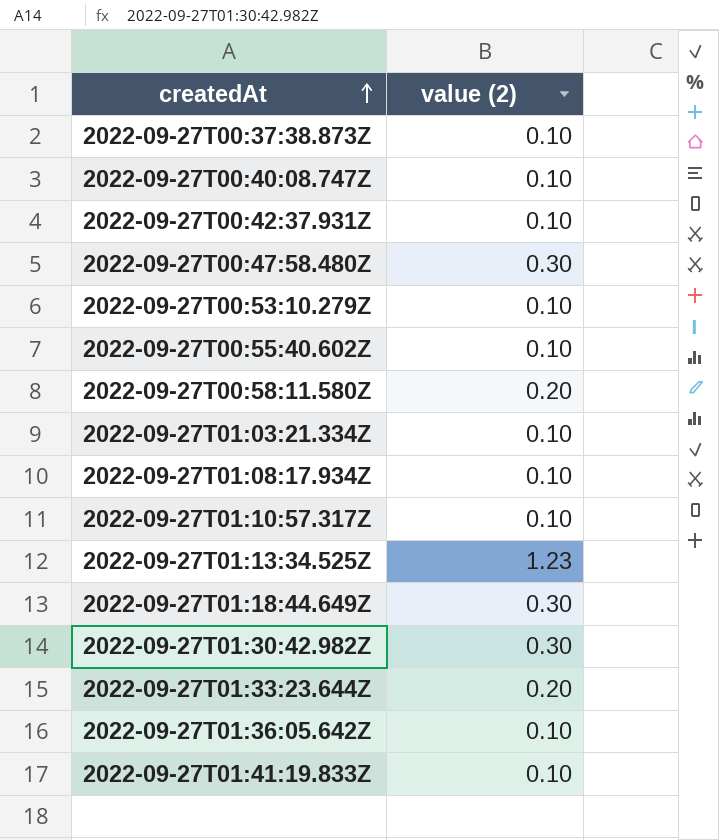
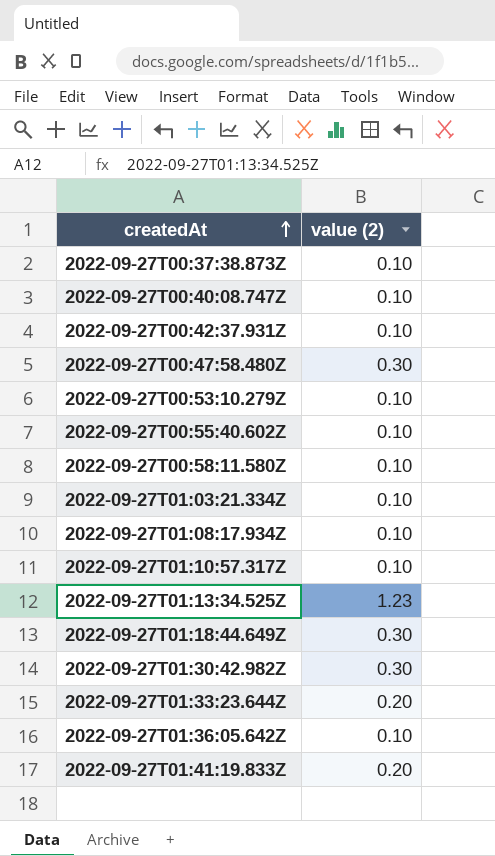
2022-09-27T00:58:11.580Z | value (2): 0.20 -> 0.10
2022-09-27T01:41:19.833Z | value (2): 0.10 -> 0.20

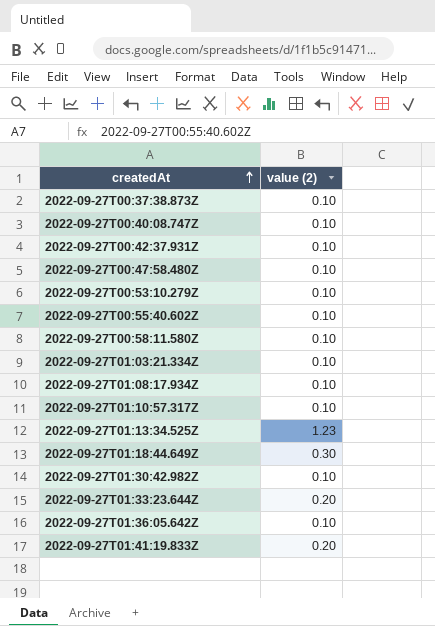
2022-09-27T00:47:58.480Z | value (2): 0.30 -> 0.10
2022-09-27T01:30:42.982Z | value (2): 0.30 -> 0.10

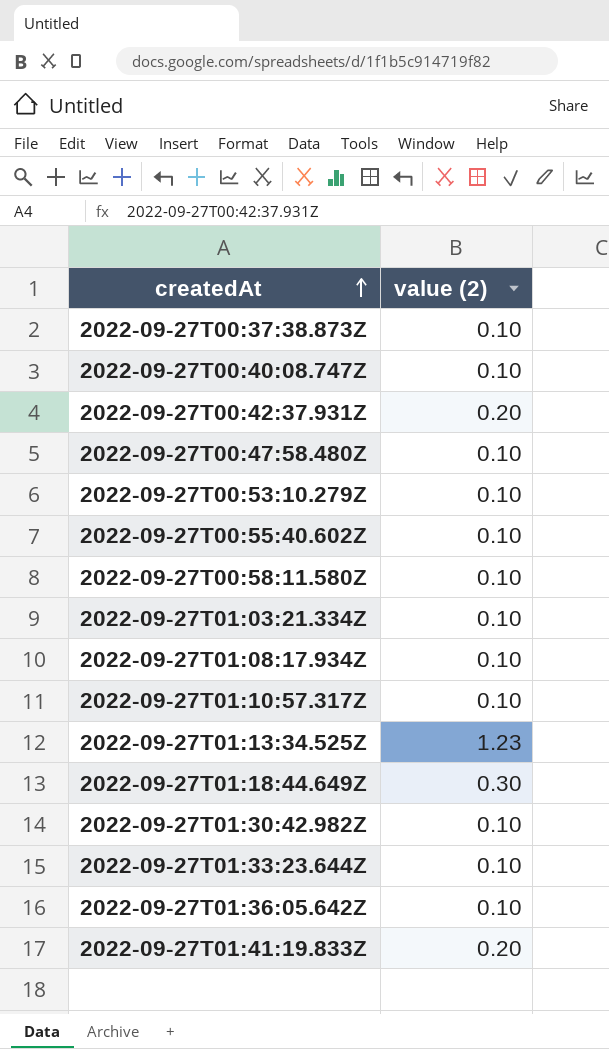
2022-09-27T00:42:37.931Z | value (2): 0.10 -> 0.20
2022-09-27T01:33:23.644Z | value (2): 0.20 -> 0.10

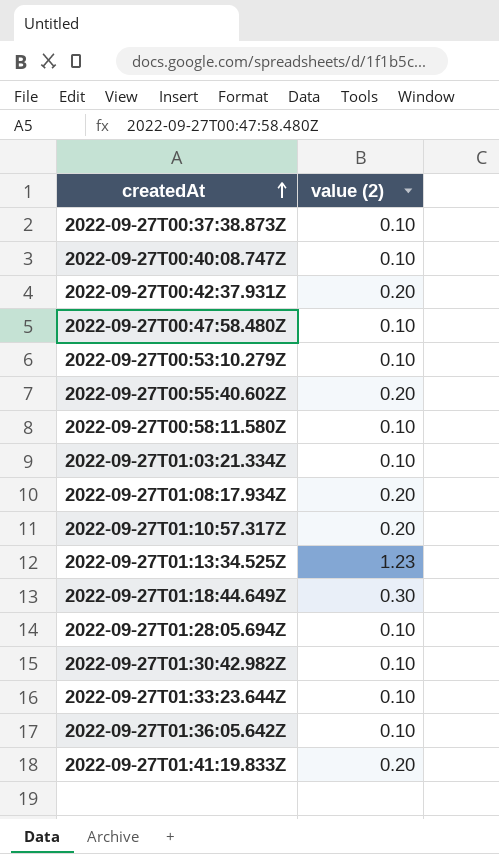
2022-09-27T00:55:40.602Z | value (2): 0.10 -> 0.20
2022-09-27T01:08:17.934Z | value (2): 0.10 -> 0.20
2022-09-27T01:10:57.317Z | value (2): 0.10 -> 0.20
row 2022-09-27T01:28:05.694Z: none -> 0.10

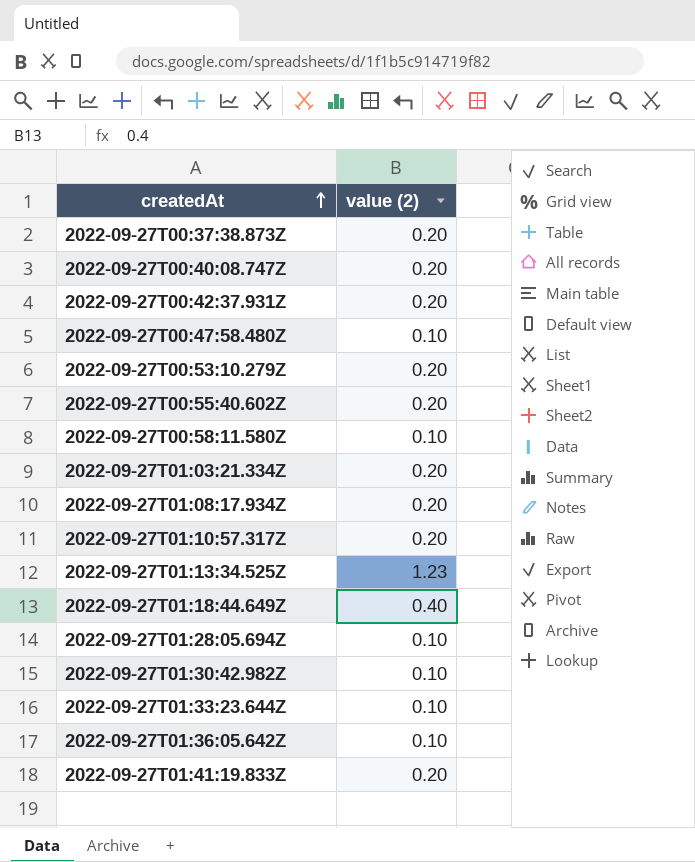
2022-09-27T00:37:38.873Z | value (2): 0.10 -> 0.20
2022-09-27T00:40:08.747Z | value (2): 0.10 -> 0.20
2022-09-27T00:53:10.279Z | value (2): 0.10 -> 0.20
2022-09-27T01:03:21.334Z | value (2): 0.10 -> 0.20
2022-09-27T01:18:44.649Z | value (2): 0.30 -> 0.40

